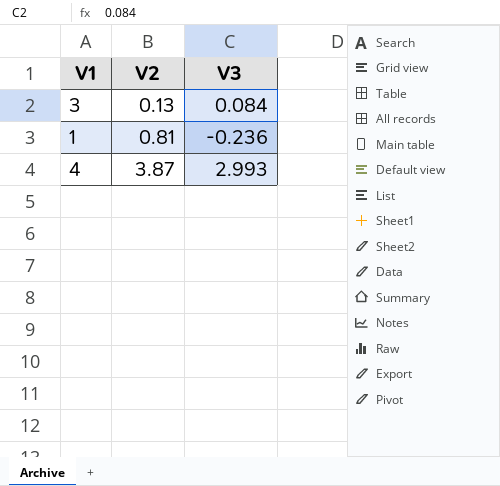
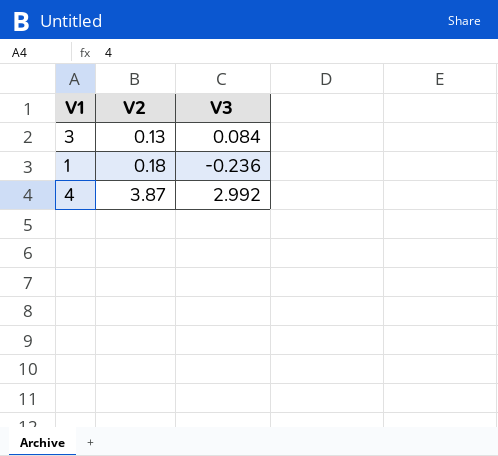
1 | V2: 0.81 -> 0.18
4 | V3: 2.993 -> 2.992

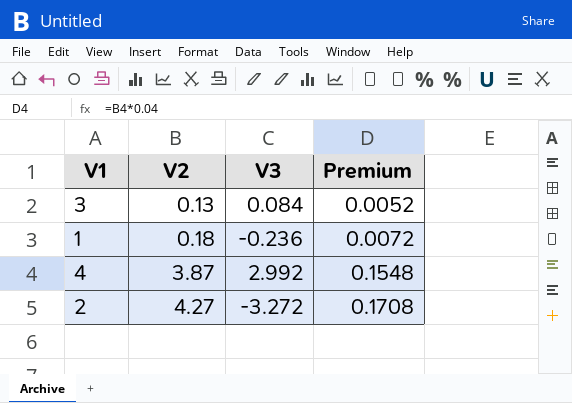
column Premium | formula: none -> [V2] * 0.04
row 2: none -> 4.27 | -3.272 | 0.1708

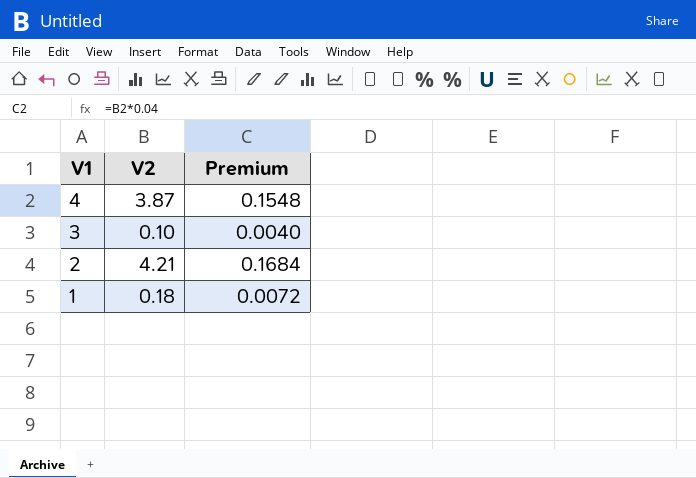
row order: V2 ascending -> V1 descending
column V3 | position: 3 -> none
3 | V2: 0.13 -> 0.10
3 | Premium: 0.0052 -> 0.0040
2 | V2: 4.27 -> 4.21
2 | Premium: 0.1708 -> 0.1684

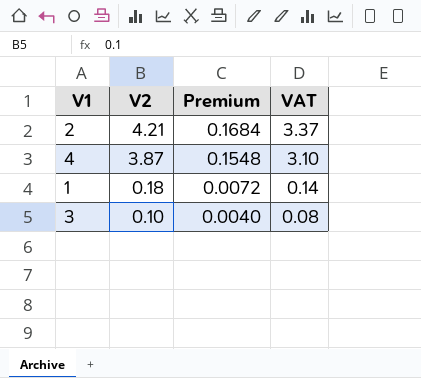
row order: V1 descending -> V2 descending
column VAT | formula: none -> [V2] * 0.8

